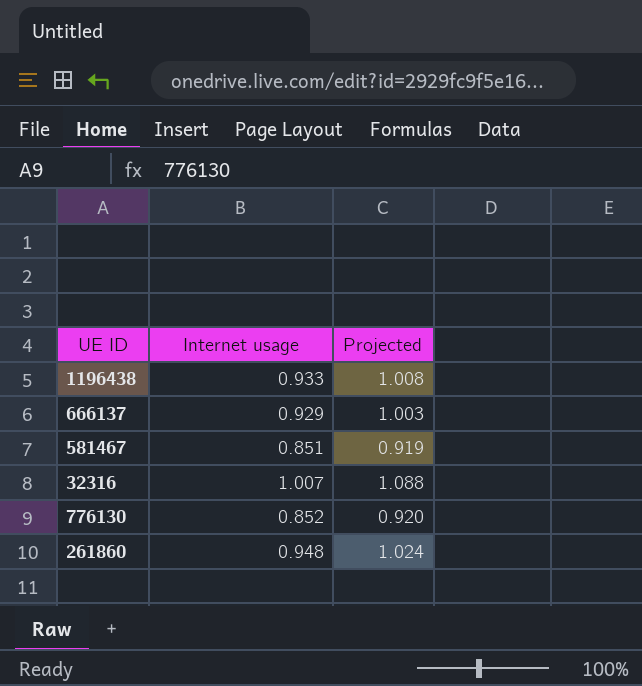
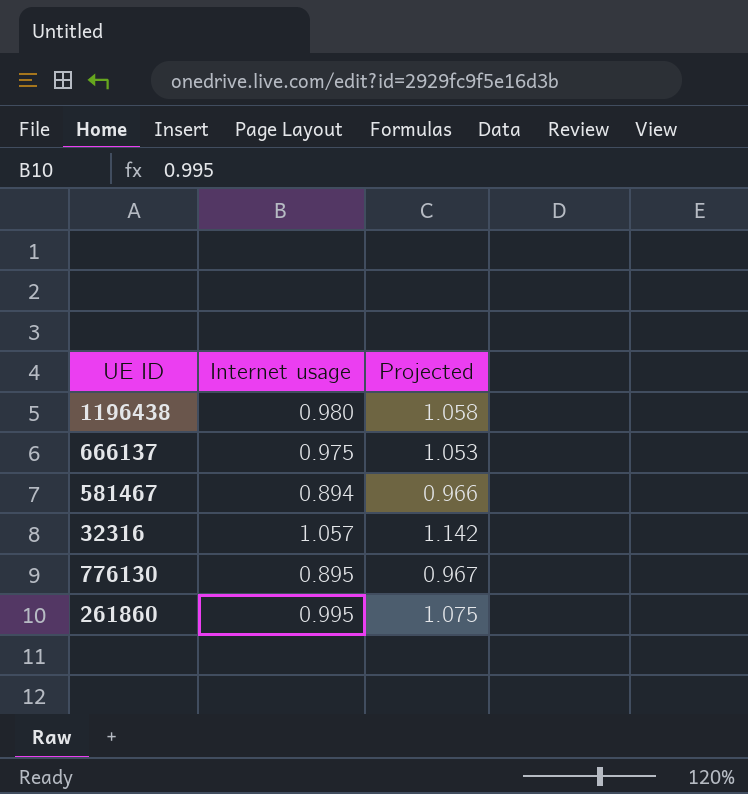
1196438 | Internet usage: 0.933 -> 0.980
1196438 | Projected: 1.008 -> 1.058
666137 | Internet usage: 0.929 -> 0.975
666137 | Projected: 1.003 -> 1.053
581467 | Internet usage: 0.851 -> 0.894
581467 | Projected: 0.919 -> 0.966
32316 | Internet usage: 1.007 -> 1.057
32316 | Projected: 1.088 -> 1.142
776130 | Internet usage: 0.852 -> 0.895
776130 | Projected: 0.920 -> 0.967
261860 | Internet usage: 0.948 -> 0.995
261860 | Projected: 1.024 -> 1.075

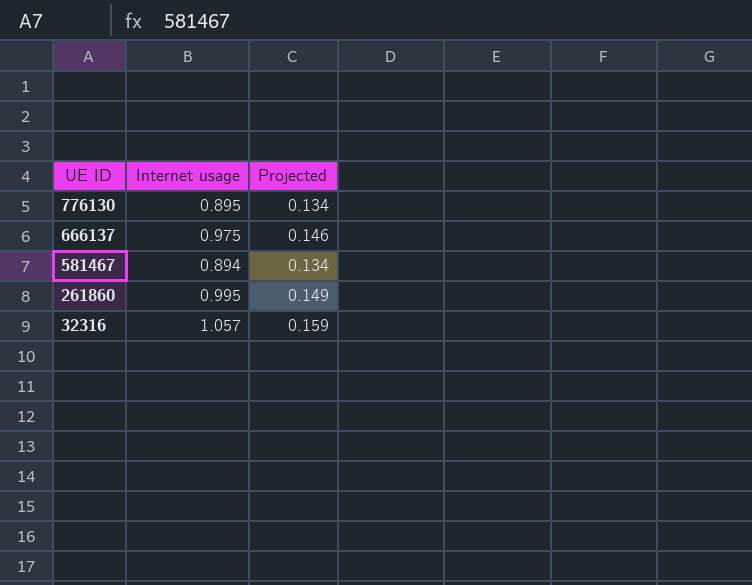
row order: none -> UE ID descending
column Projected | formula: [Internet usage] * 1.08 -> [Internet usage] * 0.15
row 1196438: 0.980 | 1.058 -> none

